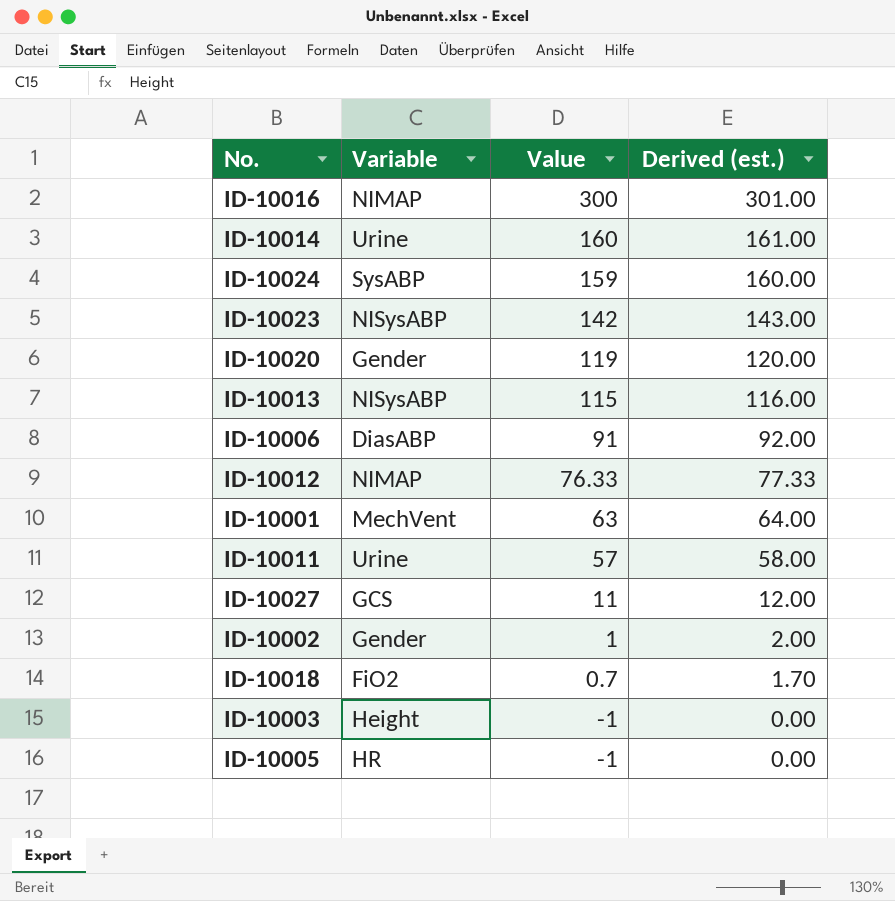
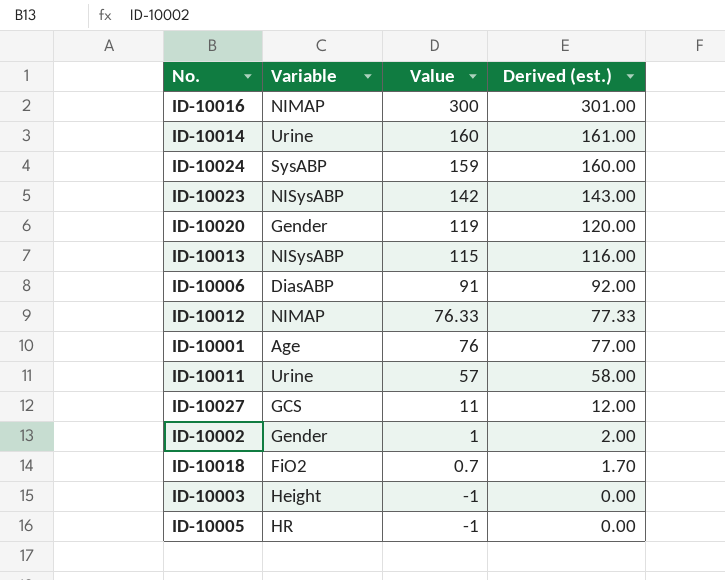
ID-10001 | Variable: MechVent -> Age
ID-10001 | Value: 63 -> 76
ID-10001 | Derived (est.): 64.00 -> 77.00

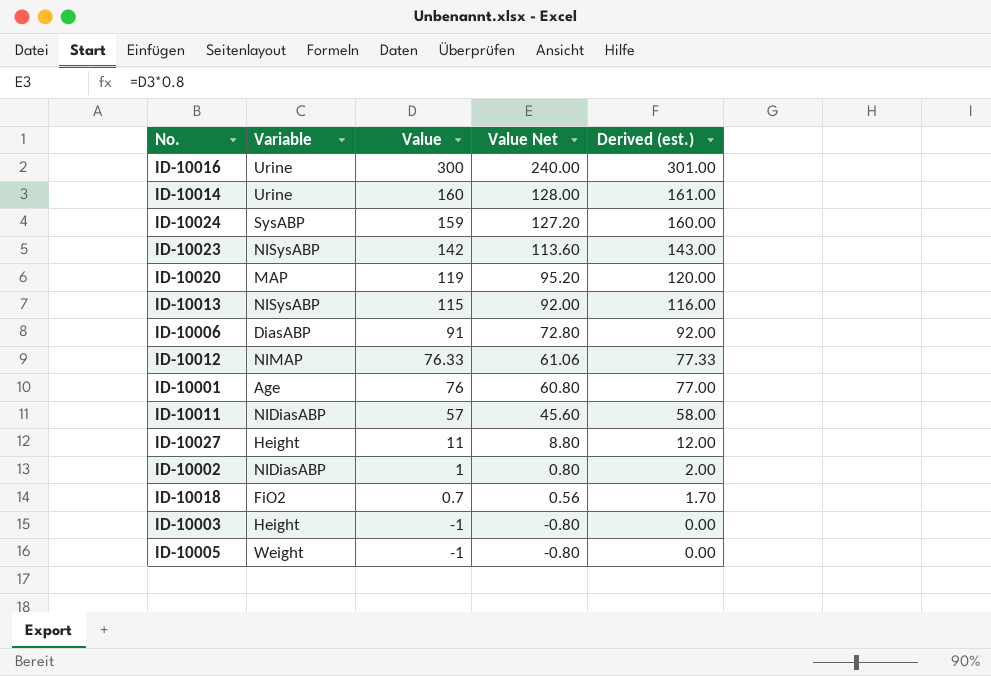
column Value Net | formula: none -> [Value] * 0.8
ID-10016 | Variable: NIMAP -> Urine
ID-10020 | Variable: Gender -> MAP
ID-10011 | Variable: Urine -> NIDiasABP
ID-10027 | Variable: GCS -> Height
ID-10002 | Variable: Gender -> NIDiasABP
ID-10005 | Variable: HR -> Weight

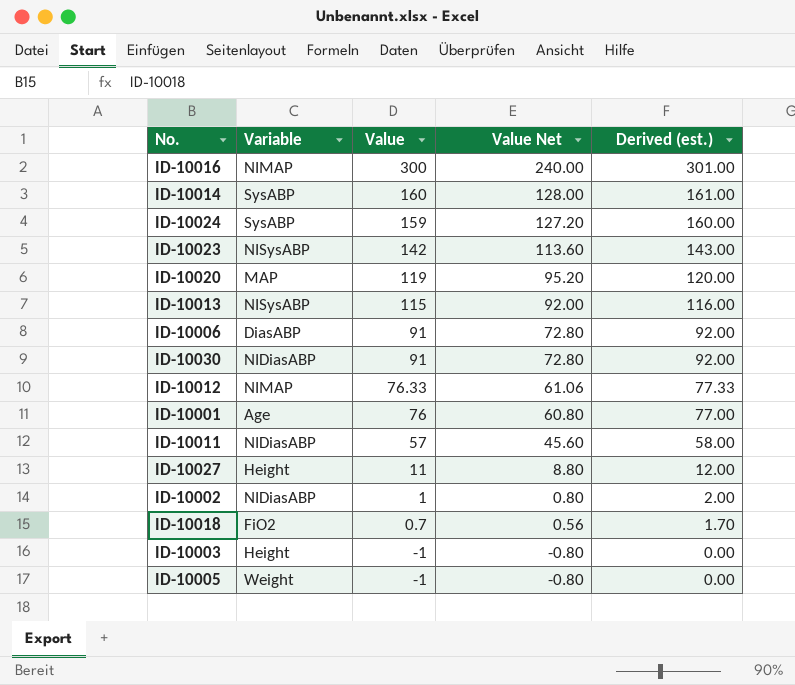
ID-10016 | Variable: Urine -> NIMAP
ID-10014 | Variable: Urine -> SysABP
row ID-10030: none -> NIDiasABP | 91 | 72.80 | 92.00

